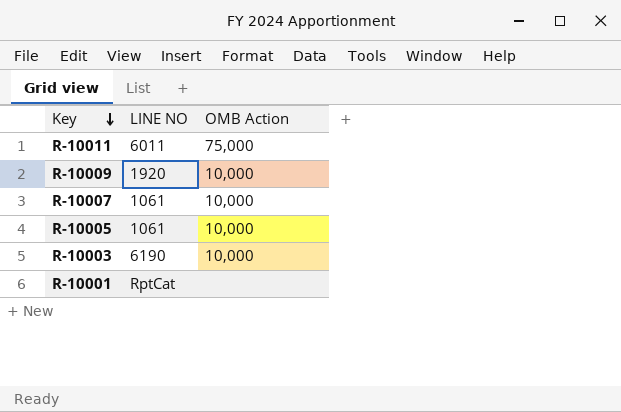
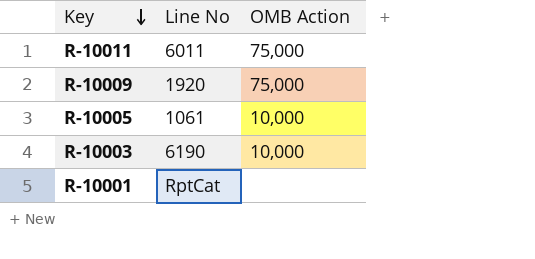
column name: LINE NO -> Line No
row R-10007: 1061 | 10,000 -> none
R-10009 | OMB Action: 10,000 -> 75,000

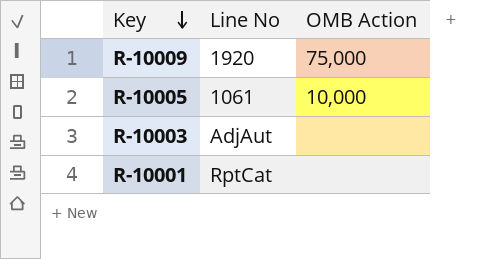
row R-10011: 6011 | 75,000 -> none
R-10003 | Line No: 6190 -> AdjAut
R-10003 | OMB Action: 10,000 -> none

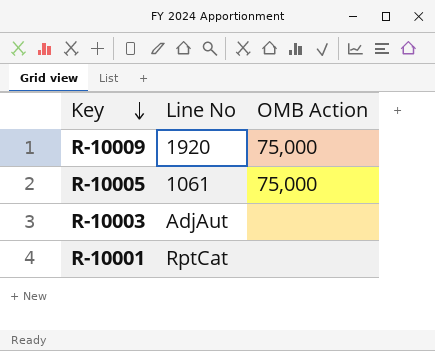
R-10005 | OMB Action: 10,000 -> 75,000

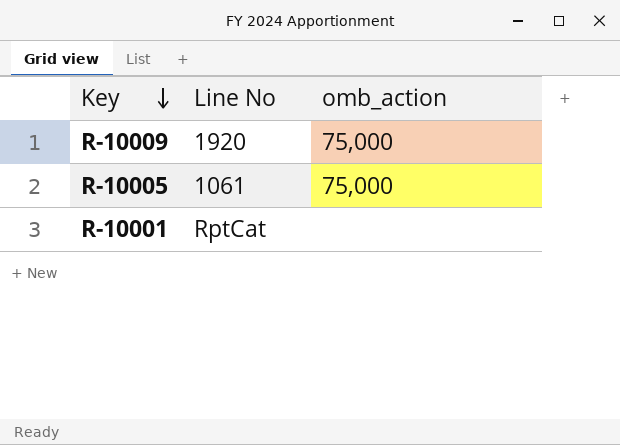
column name: OMB Action -> omb_action
row R-10003: AdjAut | none -> none

